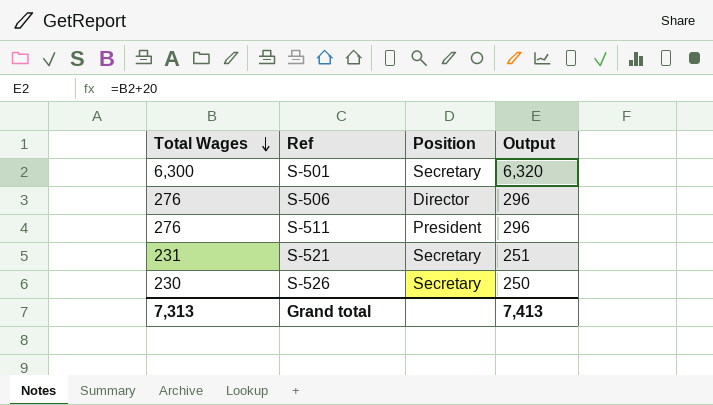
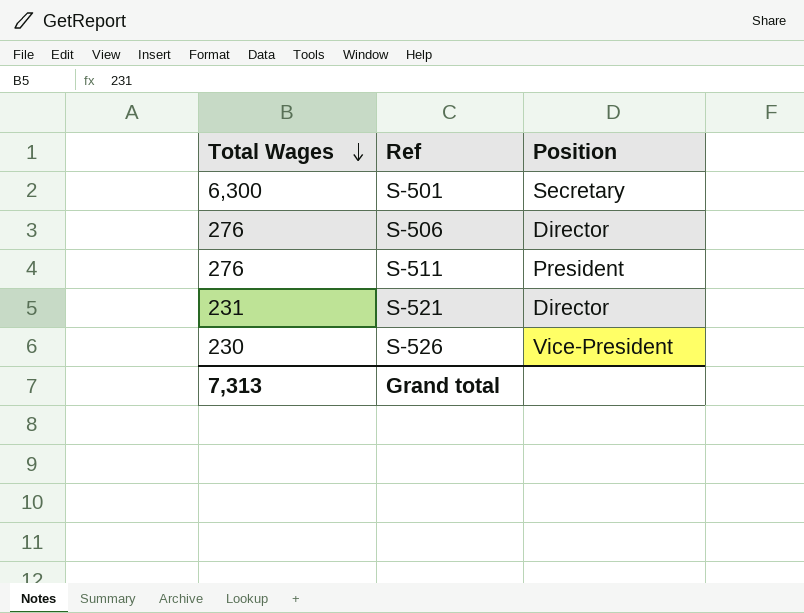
column Output | formula: [Total Wages] + 20 -> none
S-521 | Position: Secretary -> Director
S-526 | Position: Secretary -> Vice-President

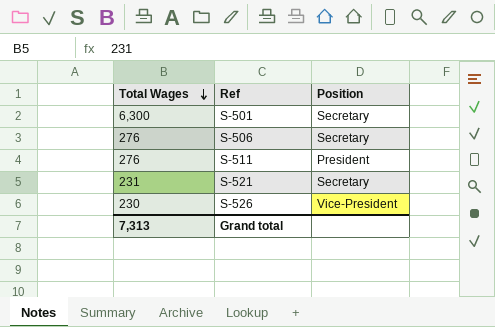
S-506 | Position: Director -> Secretary
S-521 | Position: Director -> Secretary

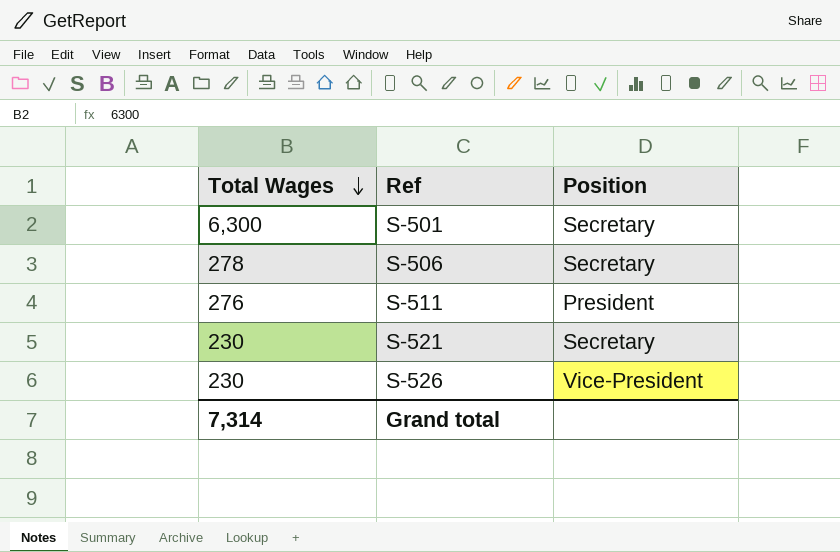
S-506 | Total Wages: 276 -> 278
S-521 | Total Wages: 231 -> 230
Grand total | Total Wages: 7,313 -> 7,314

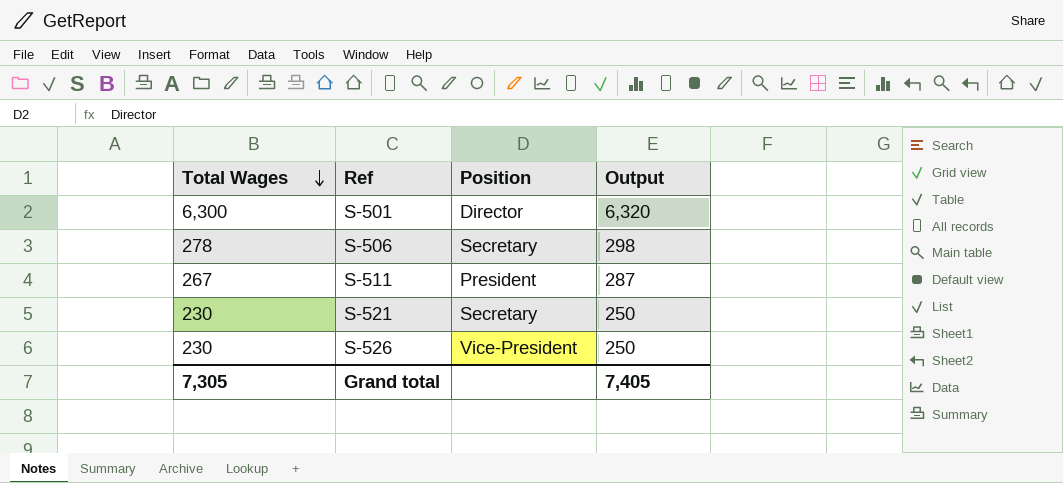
column Output | formula: none -> [Total Wages] + 20
S-501 | Position: Secretary -> Director
S-511 | Total Wages: 276 -> 267
Grand total | Total Wages: 7,314 -> 7,305

